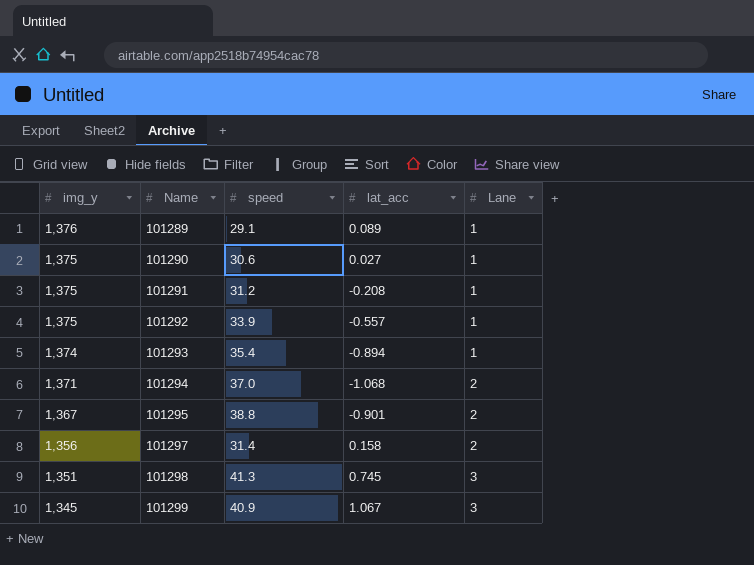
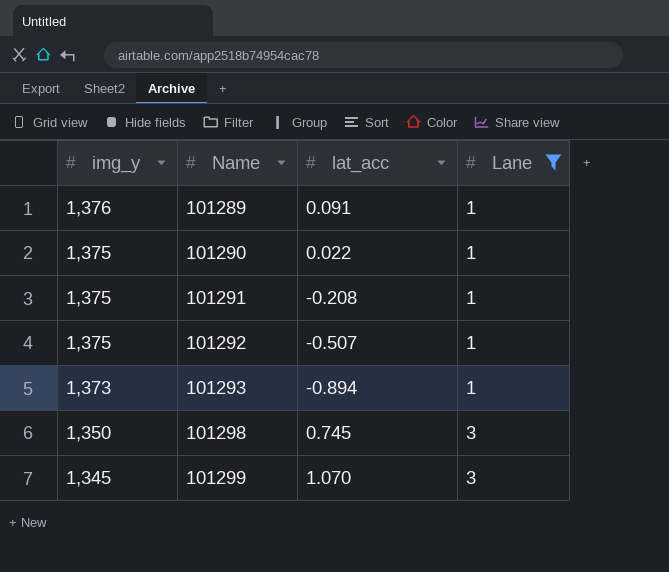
filter: none -> Lane != 2
column speed | position: 3 -> none
101289 | lat_acc: 0.089 -> 0.091
101290 | lat_acc: 0.027 -> 0.022
101292 | lat_acc: -0.557 -> -0.507
101293 | img_y: 1,374 -> 1,373
101298 | img_y: 1,351 -> 1,350
101299 | lat_acc: 1.067 -> 1.070

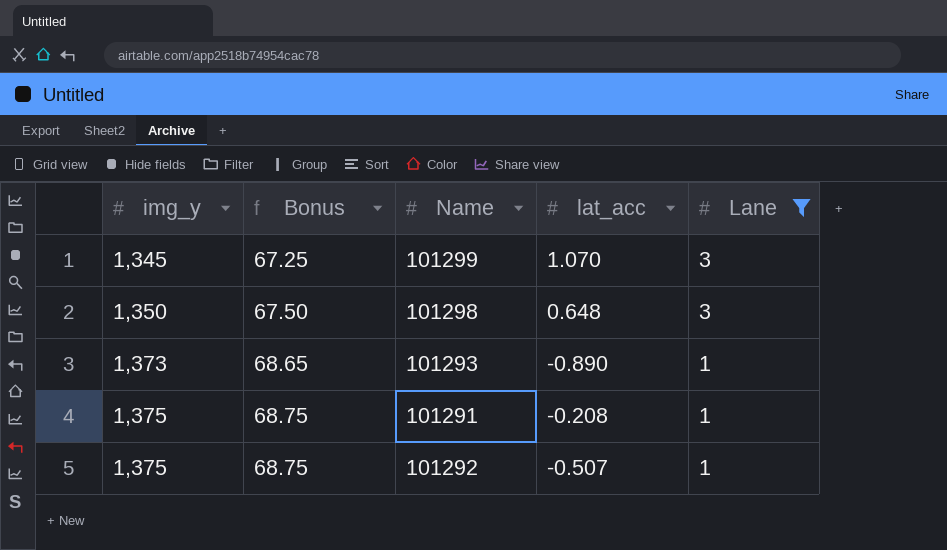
row order: img_y descending -> img_y ascending
column Bonus | formula: none -> [img_y] * 0.05
row 101289: 1,376 | 0.091 | 1 -> none
row 101290: 1,375 | 0.022 | 1 -> none
101298 | lat_acc: 0.745 -> 0.648
101293 | lat_acc: -0.894 -> -0.890

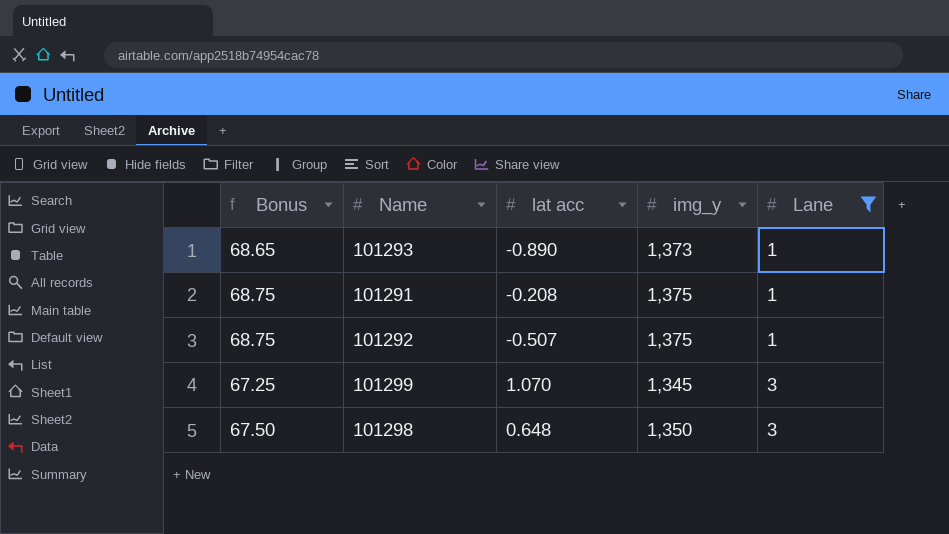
row order: img_y ascending -> Lane ascending
column name: lat_acc -> lat acc
column img_y | position: 1 -> 4

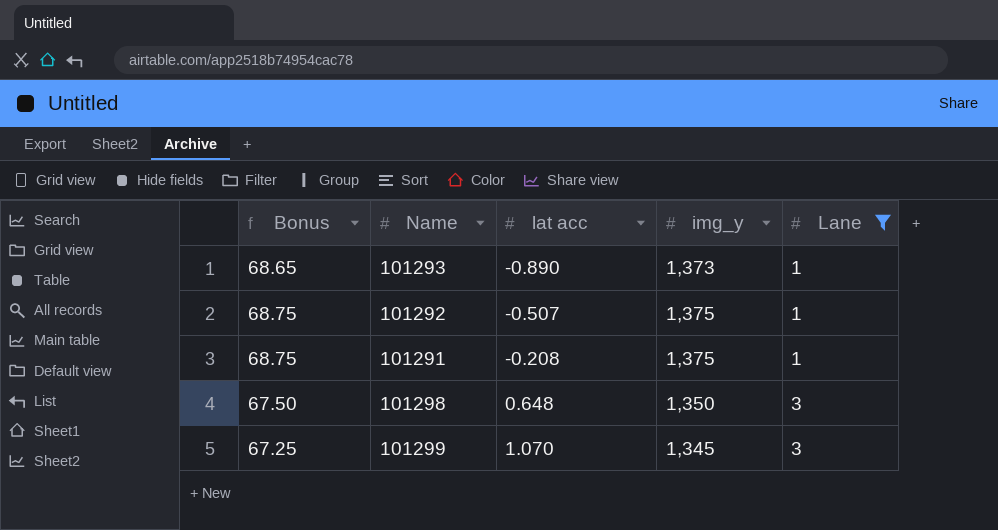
row order: Lane ascending -> lat acc ascending

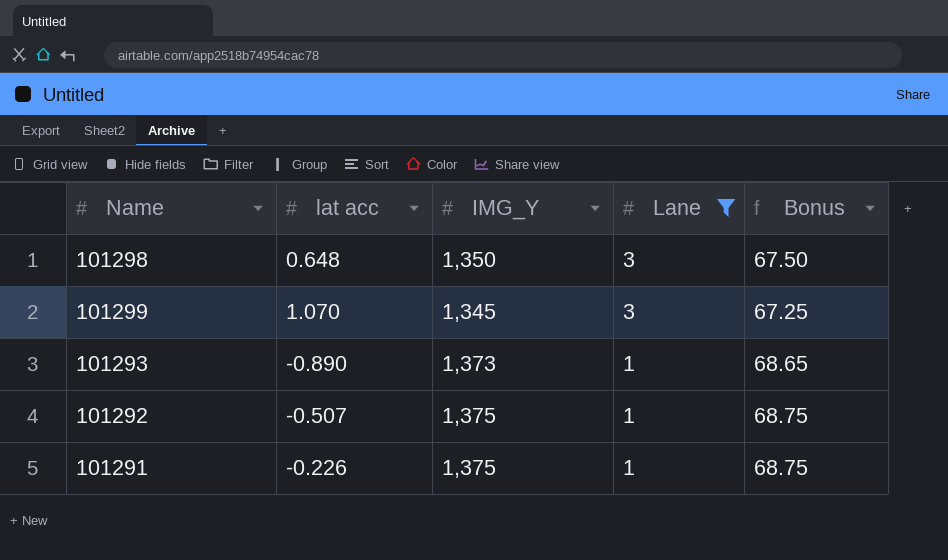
row order: lat acc ascending -> Lane descending
column name: img_y -> IMG_Y
column Bonus | position: 1 -> 5
101291 | lat acc: -0.208 -> -0.226

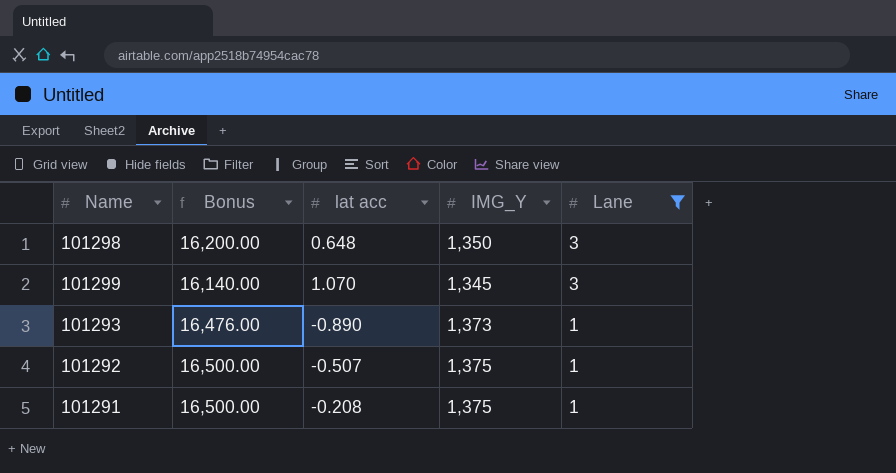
column Bonus | formula: [IMG_Y] * 0.05 -> [IMG_Y] * 12
column Bonus | position: 5 -> 2
101291 | lat acc: -0.226 -> -0.208

